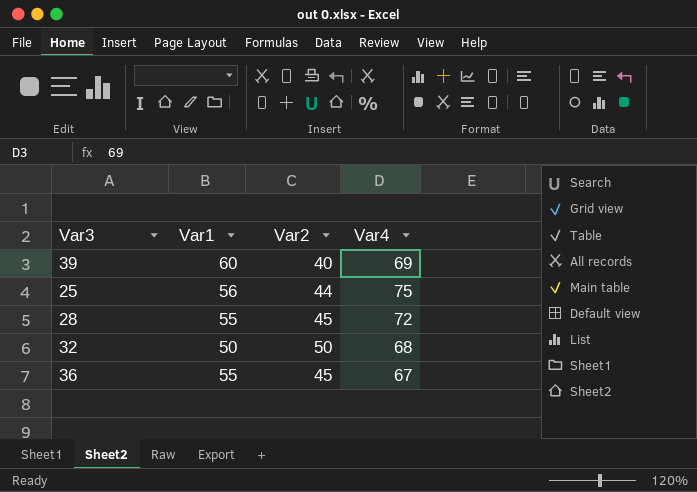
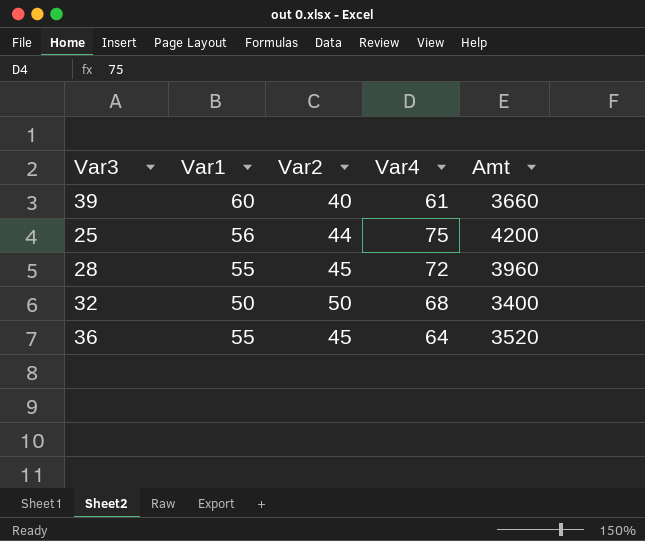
column Amt | formula: none -> [Var1] * [Var4]
39 | Var4: 69 -> 61
36 | Var4: 67 -> 64

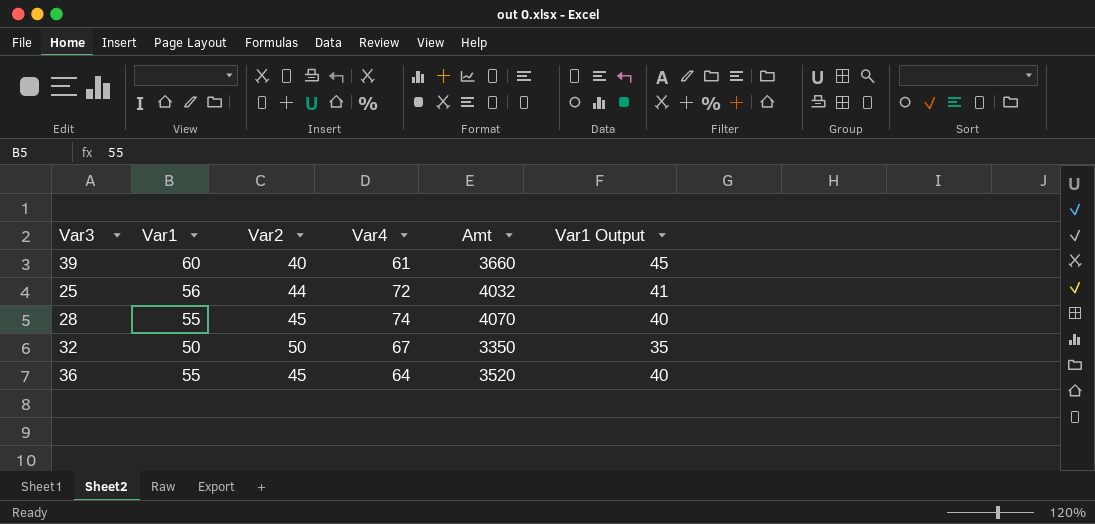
column Var1 Output | formula: none -> [Var1] - 15
25 | Var4: 75 -> 72
25 | Amt: 4200 -> 4032
28 | Var4: 72 -> 74
28 | Amt: 3960 -> 4070
32 | Var4: 68 -> 67
32 | Amt: 3400 -> 3350

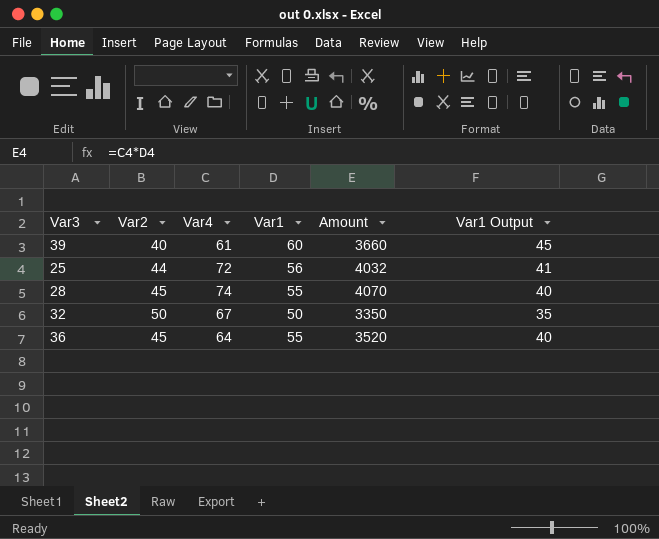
column Var1 | position: 2 -> 4
column name: Amt -> Amount

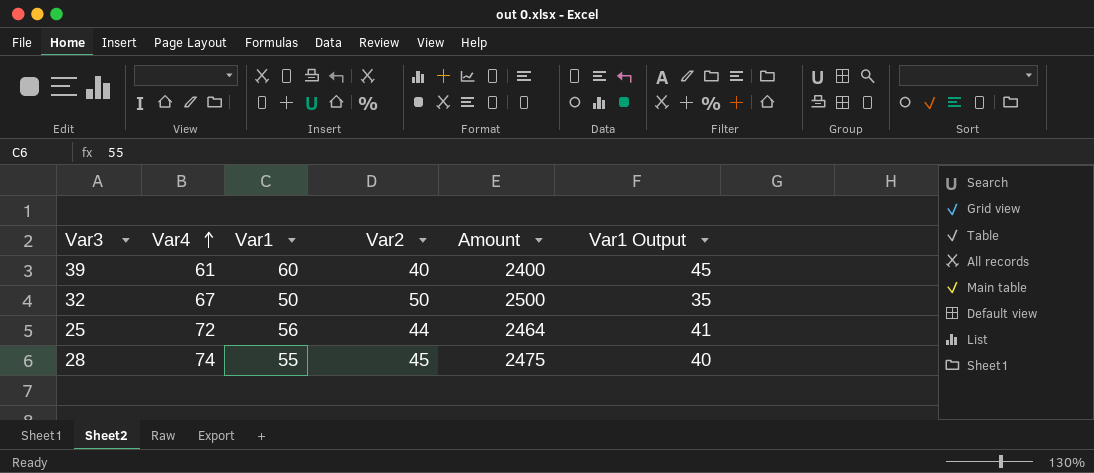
row order: none -> Var4 ascending
column Var2 | position: 2 -> 4
column Amount | formula: [Var4] * [Var1] -> [Var1] * [Var2]
row 36: 45 | 64 | 55 | 3520 | 40 -> none

